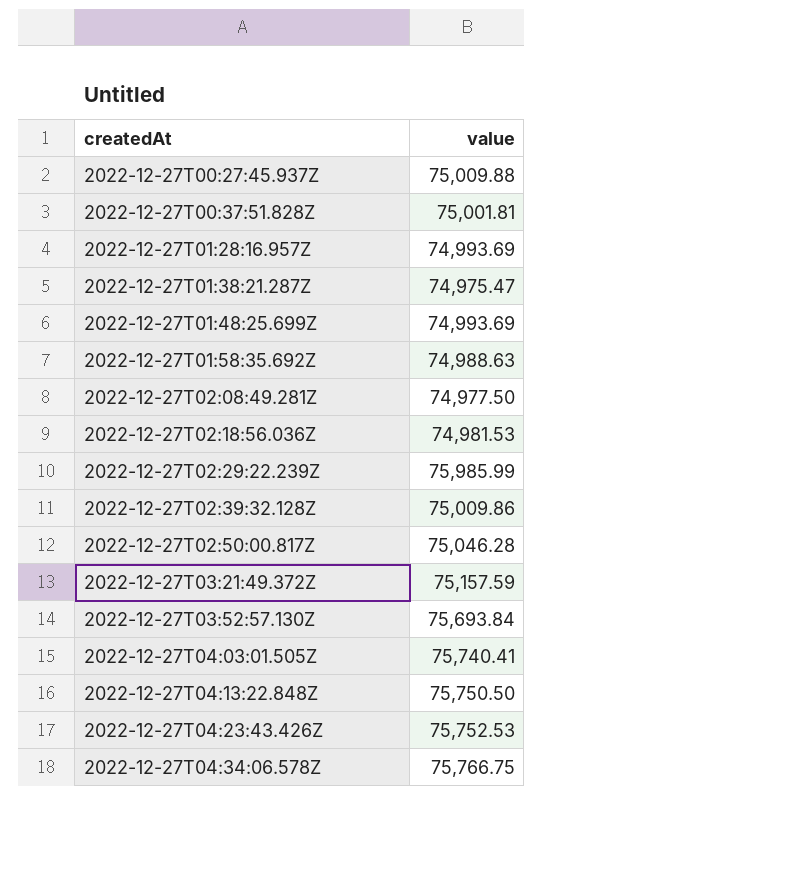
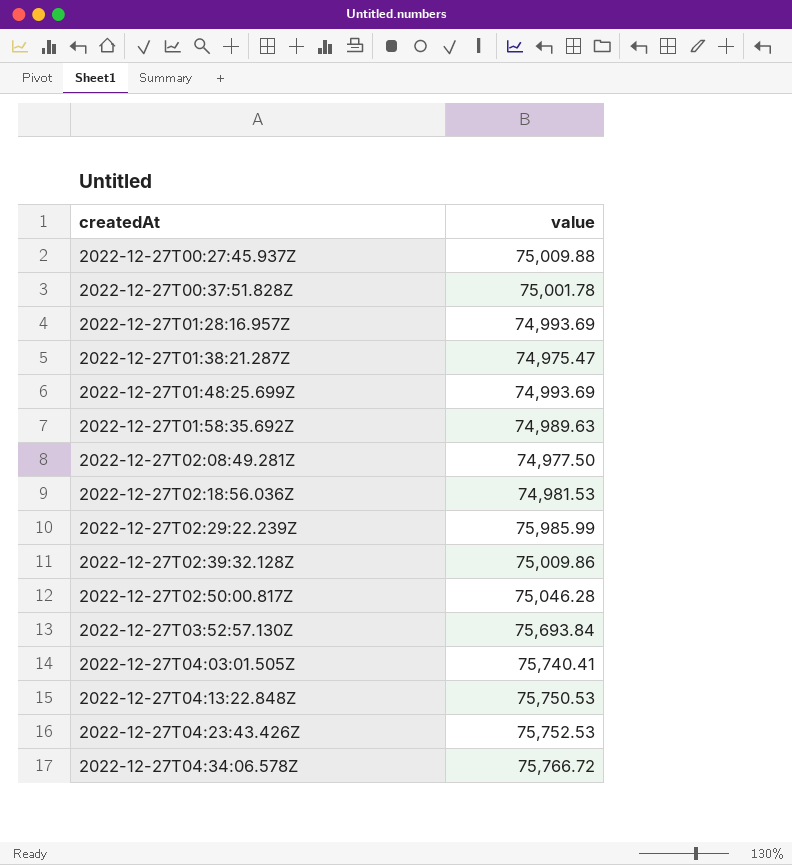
row 2022-12-27T03:21:49.372Z: 75,157.59 -> none
2022-12-27T00:37:51.828Z | value: 75,001.81 -> 75,001.78
2022-12-27T01:58:35.692Z | value: 74,988.63 -> 74,989.63
2022-12-27T04:13:22.848Z | value: 75,750.50 -> 75,750.53
2022-12-27T04:34:06.578Z | value: 75,766.75 -> 75,766.72

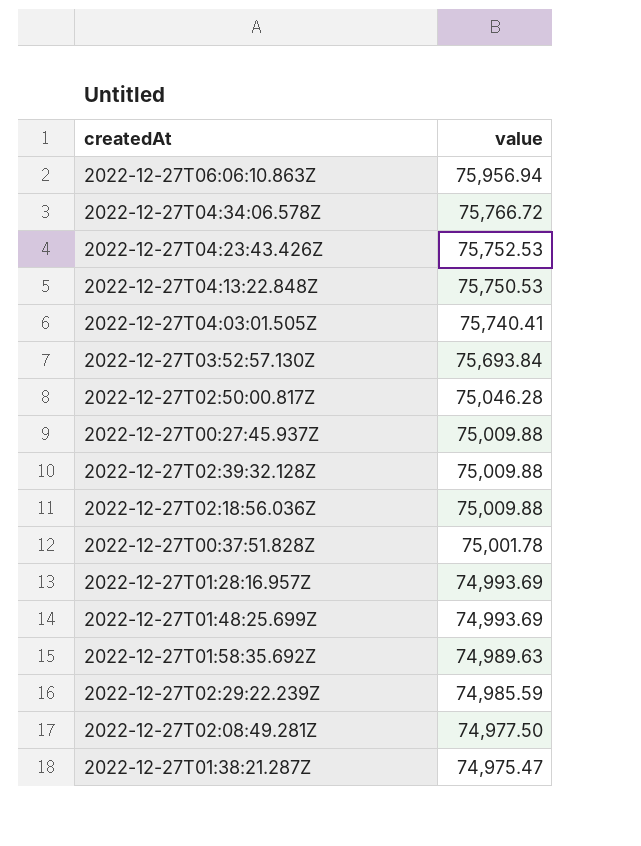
row order: createdAt ascending -> value descending
row 2022-12-27T06:06:10.863Z: none -> 75,956.94
2022-12-27T02:39:32.128Z | value: 75,009.86 -> 75,009.88
2022-12-27T02:18:56.036Z | value: 74,981.53 -> 75,009.88
2022-12-27T02:29:22.239Z | value: 75,985.99 -> 74,985.59

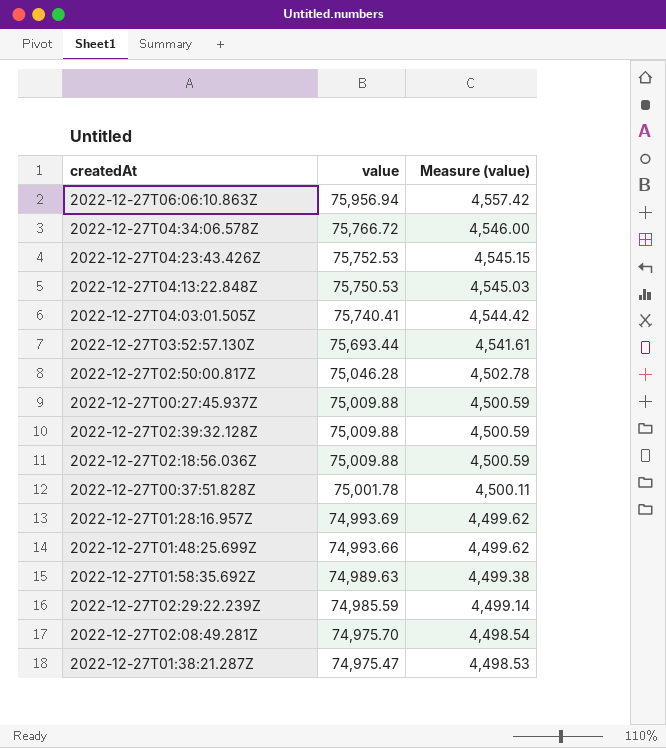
column Measure (value) | formula: none -> [value] * 0.06
2022-12-27T03:52:57.130Z | value: 75,693.84 -> 75,693.44
2022-12-27T01:48:25.699Z | value: 74,993.69 -> 74,993.66
2022-12-27T02:08:49.281Z | value: 74,977.50 -> 74,975.70

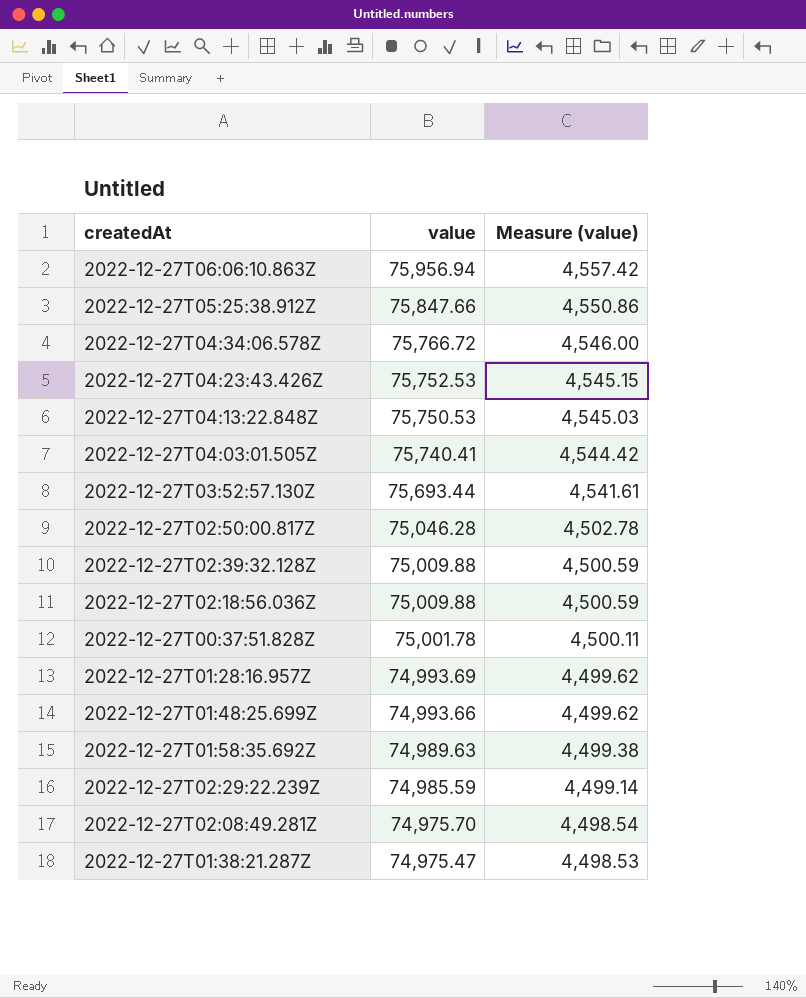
row 2022-12-27T00:27:45.937Z: 75,009.88 | 4,500.59 -> none
row 2022-12-27T05:25:38.912Z: none -> 75,847.66 | 4,550.86

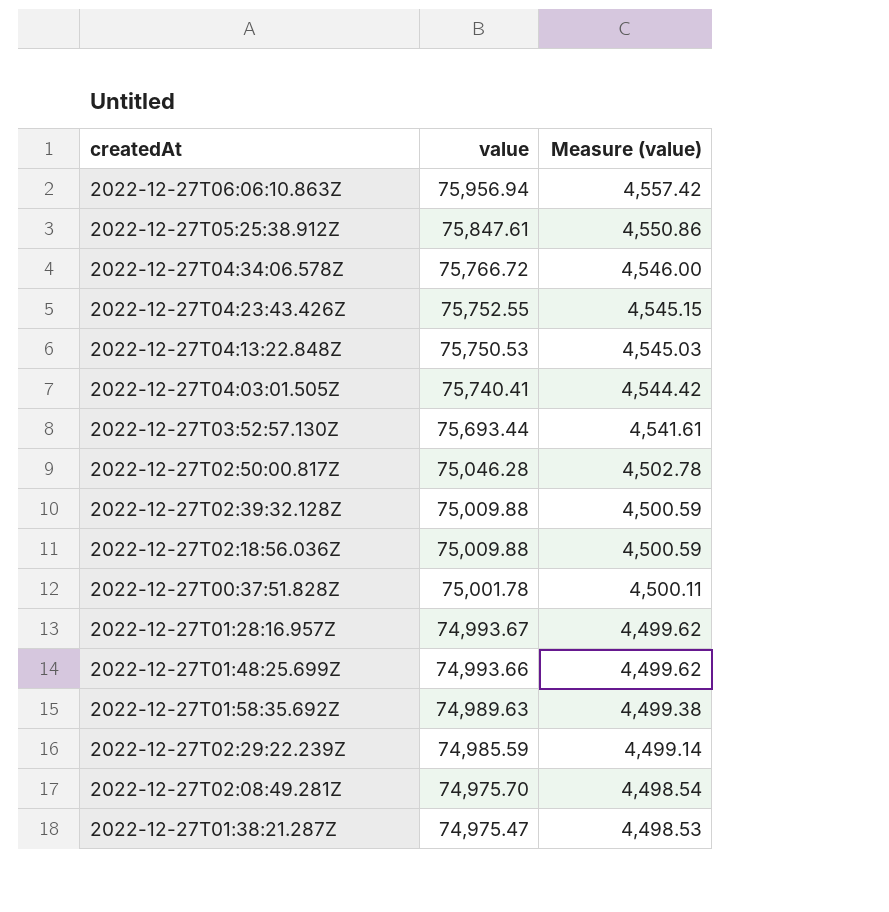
2022-12-27T05:25:38.912Z | value: 75,847.66 -> 75,847.61
2022-12-27T04:23:43.426Z | value: 75,752.53 -> 75,752.55
2022-12-27T01:28:16.957Z | value: 74,993.69 -> 74,993.67

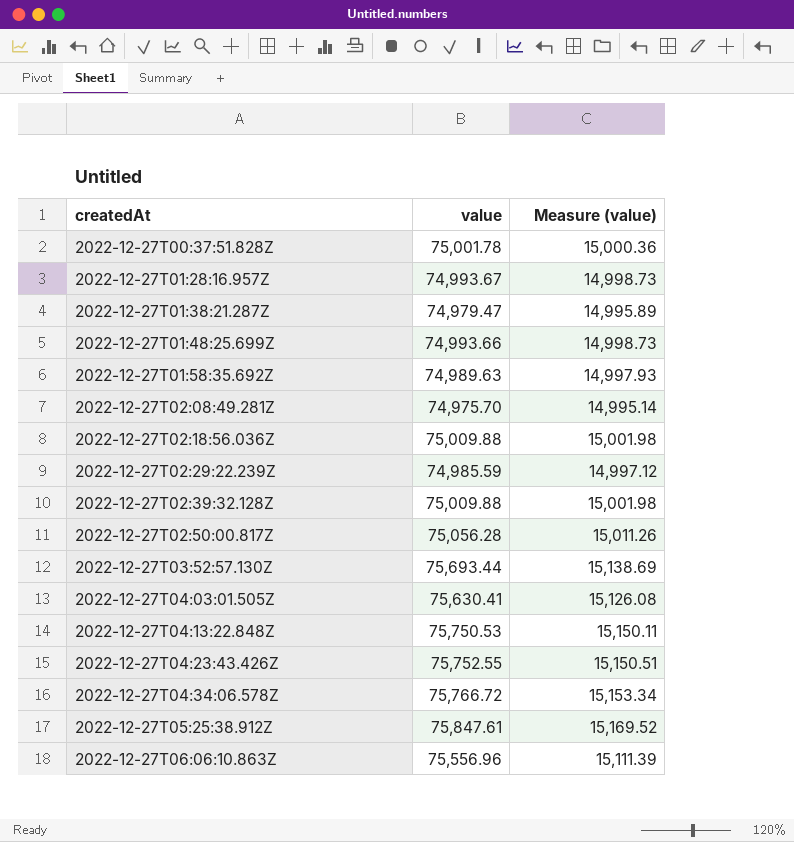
row order: value descending -> createdAt ascending
column Measure (value) | formula: [value] * 0.06 -> [value] * 0.2
2022-12-27T01:38:21.287Z | value: 74,975.47 -> 74,979.47
2022-12-27T02:50:00.817Z | value: 75,046.28 -> 75,056.28
2022-12-27T04:03:01.505Z | value: 75,740.41 -> 75,630.41
2022-12-27T06:06:10.863Z | value: 75,956.94 -> 75,556.96

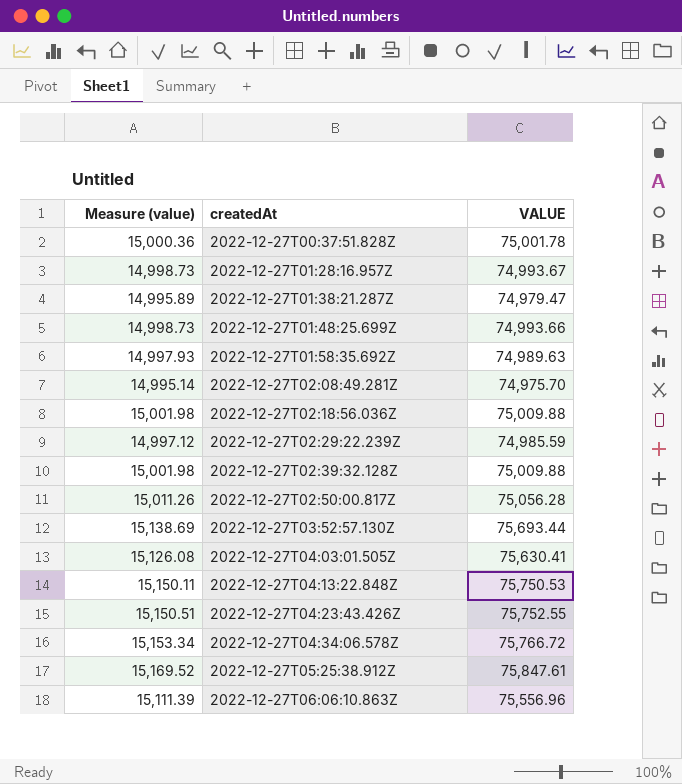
column Measure (value) | position: 3 -> 1
column name: value -> VALUE

